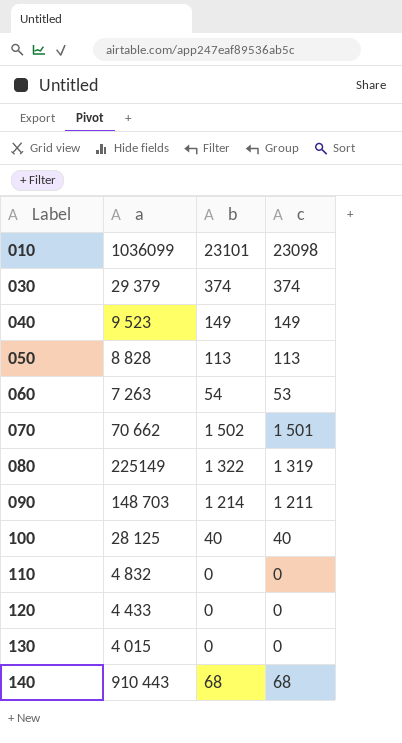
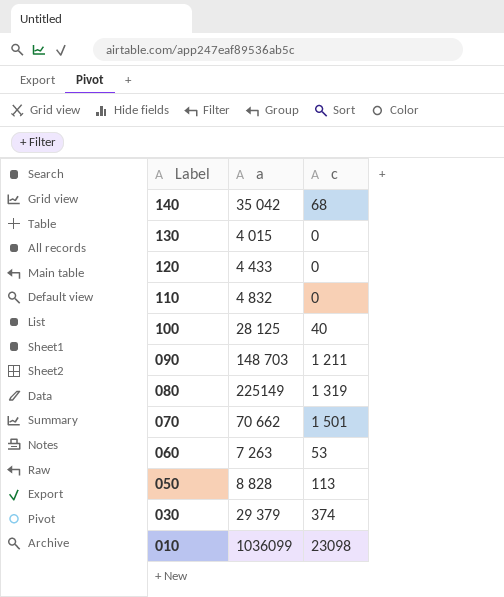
row order: Label ascending -> Label descending
column b | position: 3 -> none
row 040: 9 523 | 149 | 149 -> none
140 | a: 910 443 -> 35 042

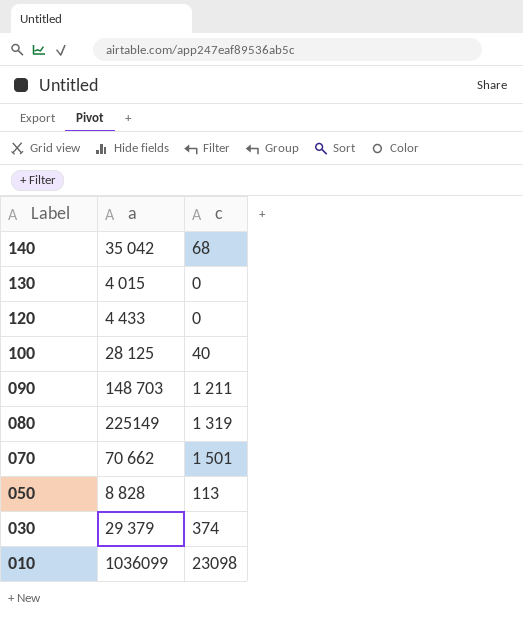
row 110: 4 832 | 0 -> none
row 060: 7 263 | 53 -> none

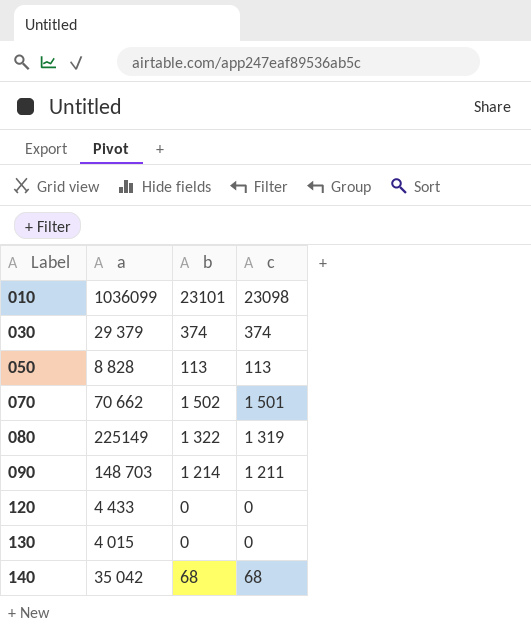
row order: Label descending -> Label ascending
column b | position: none -> 3
row 100: 28 125 | 40 -> none

